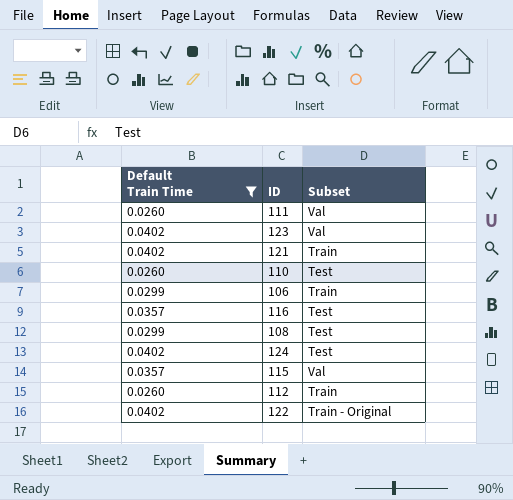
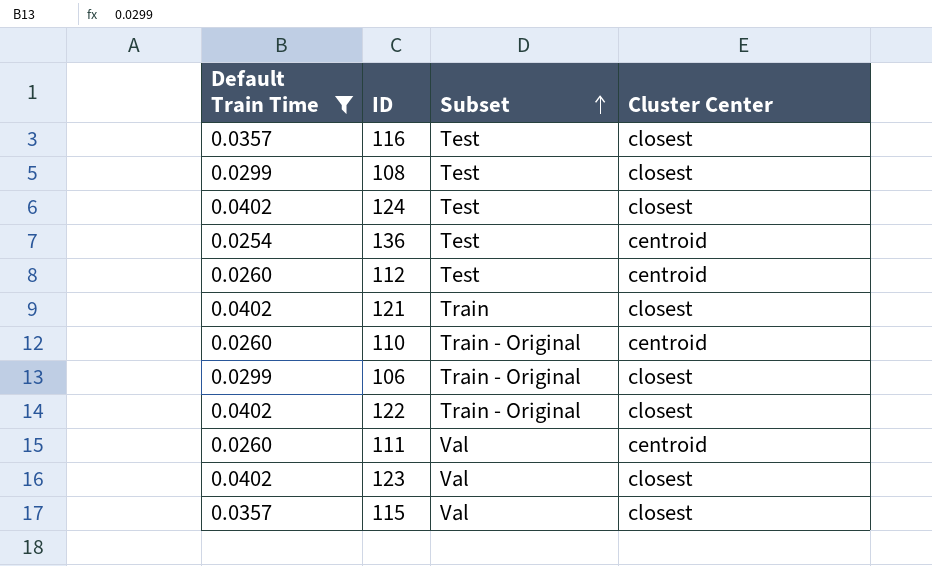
row order: none -> Subset ascending
column Cluster Center | position: none -> 4
row 136: none -> 0.0254 | Test | centroid
112 | Subset: Train -> Test
110 | Subset: Test -> Train - Original
106 | Subset: Train -> Train - Original

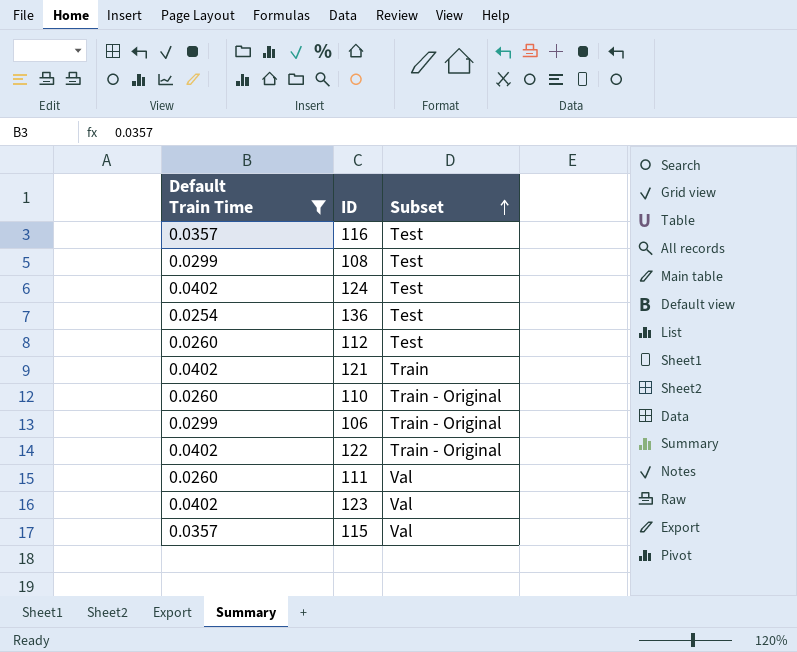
column Cluster Center | position: 4 -> none

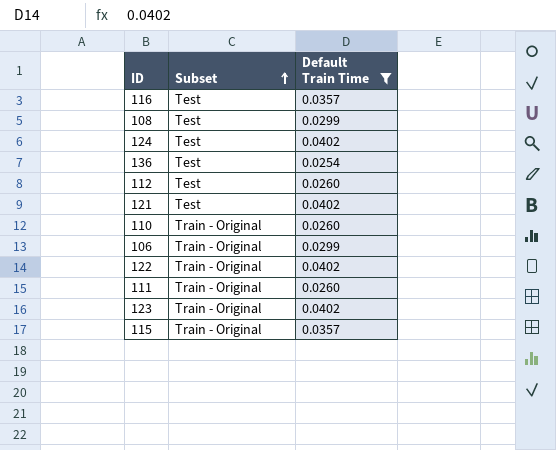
column Default Train Time | position: 1 -> 3
121 | Subset: Train -> Test
111 | Subset: Val -> Train - Original
123 | Subset: Val -> Train - Original
115 | Subset: Val -> Train - Original

